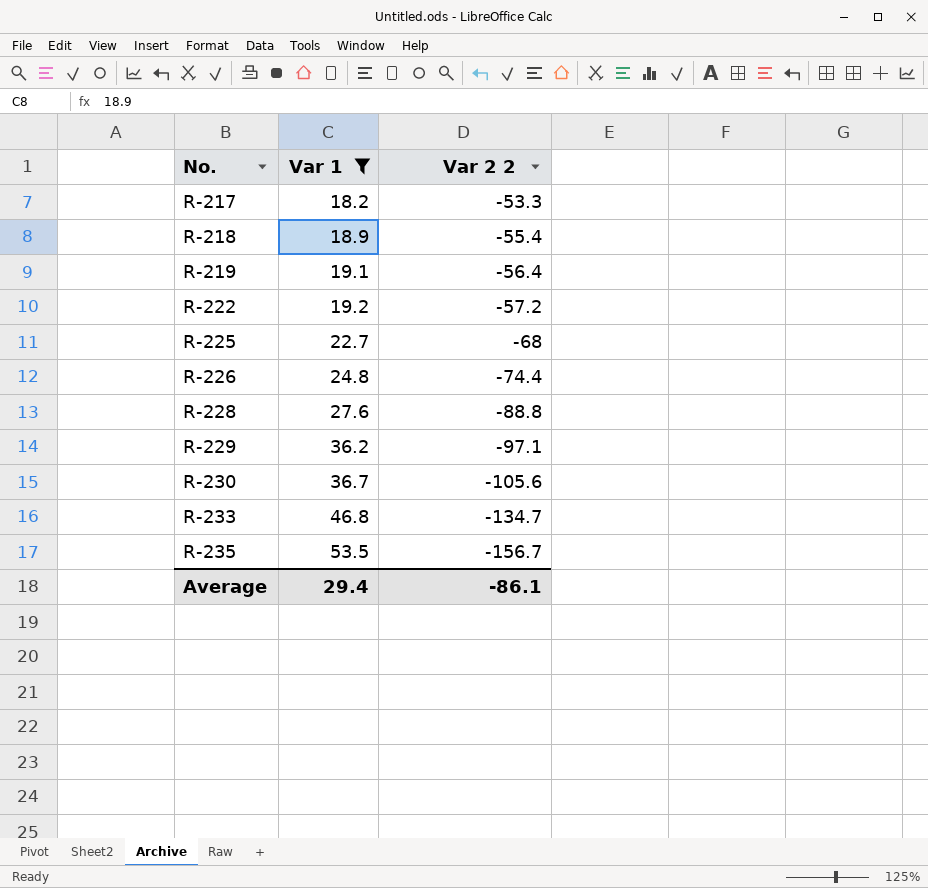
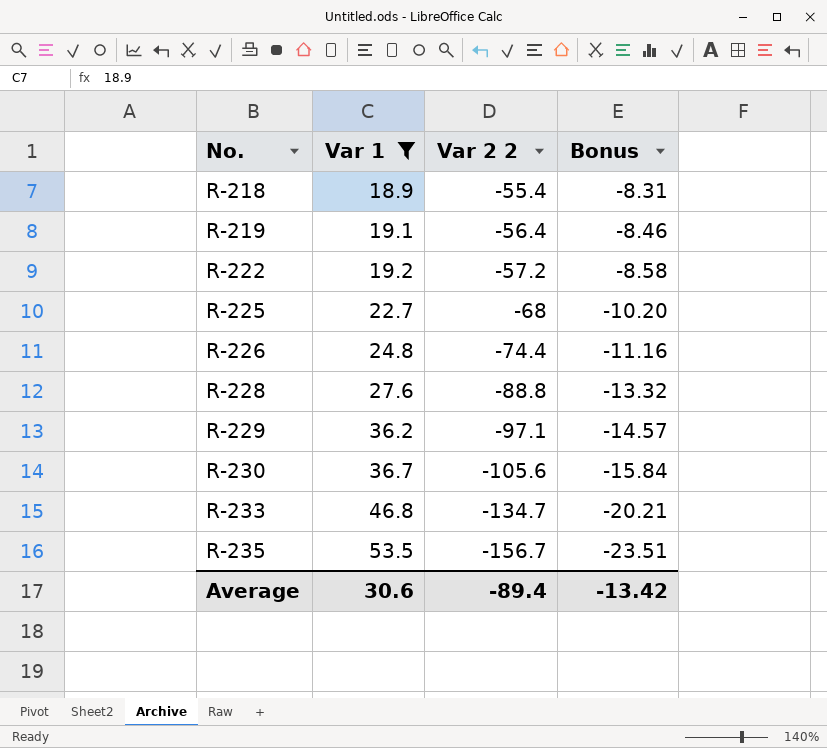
column Bonus | formula: none -> [Var 2 2] * 0.15
row R-217: 18.2 | -53.3 -> none
Average | Var 1: 29.4 -> 30.6
Average | Var 2 2: -86.1 -> -89.4

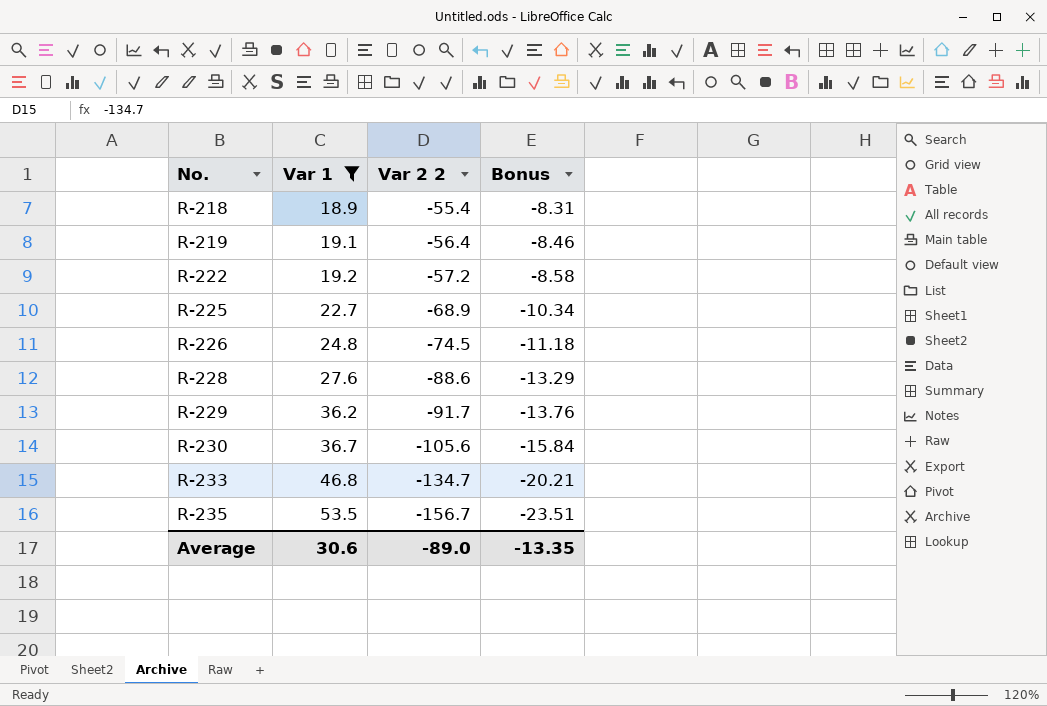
R-225 | Var 2 2: -68 -> -68.9
R-225 | Bonus: -10.20 -> -10.34
R-226 | Var 2 2: -74.4 -> -74.5
R-226 | Bonus: -11.16 -> -11.18
R-228 | Var 2 2: -88.8 -> -88.6
R-228 | Bonus: -13.32 -> -13.29
R-229 | Var 2 2: -97.1 -> -91.7
R-229 | Bonus: -14.57 -> -13.76
Average | Var 2 2: -89.4 -> -89.0
Average | Bonus: -13.42 -> -13.35

